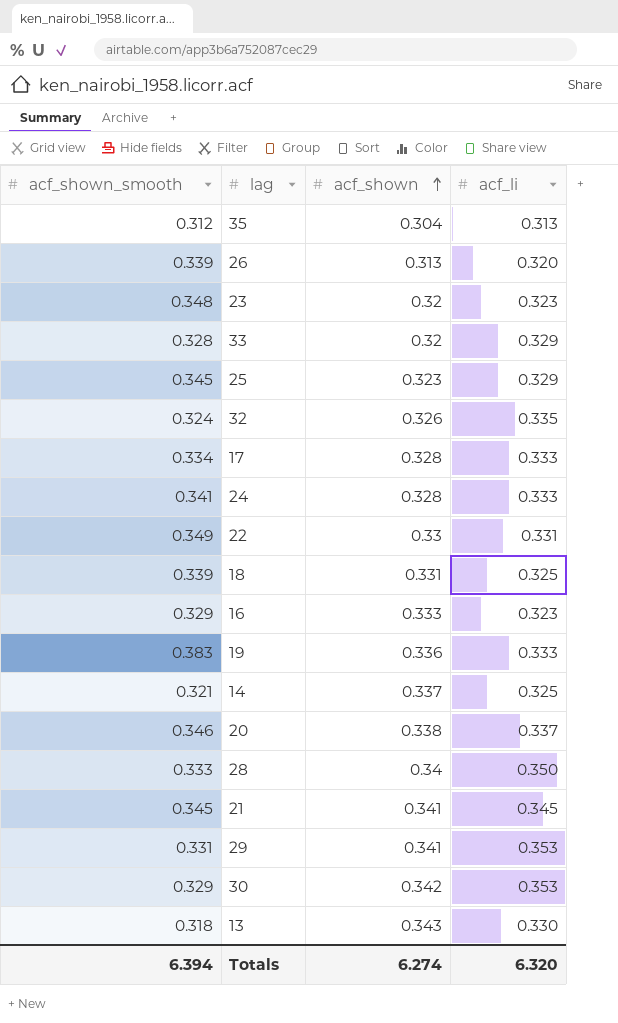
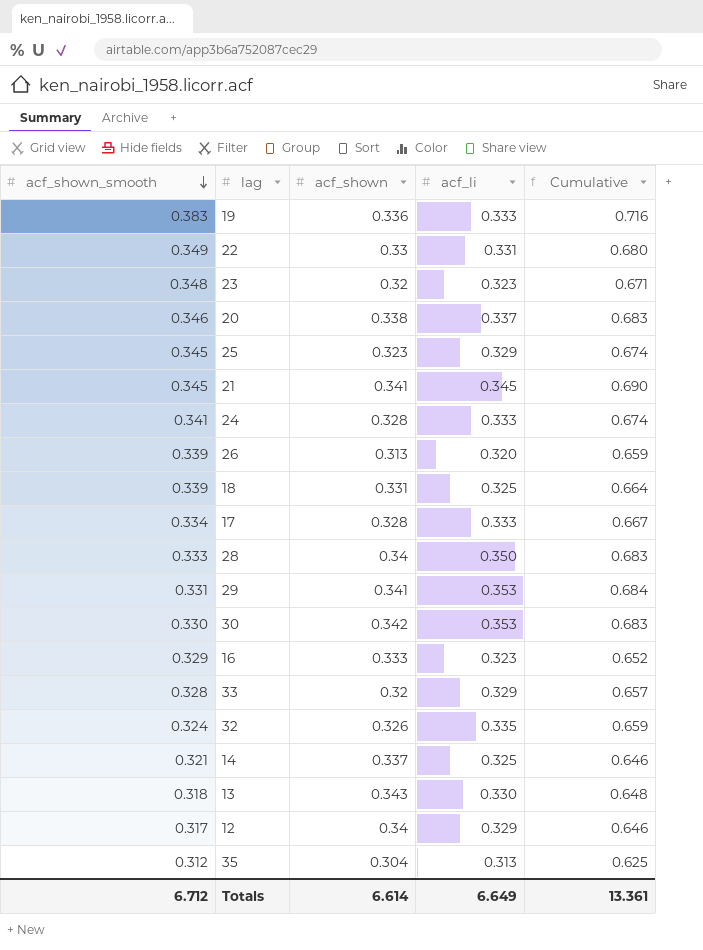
row order: acf_shown ascending -> acf_shown_smooth descending
column Cumulative | formula: none -> [acf_shown_smooth] + [acf_li]
30 | acf_shown_smooth: 0.329 -> 0.330
row 12: none -> 0.317 | 0.34 | 0.329 | 0.646
Totals | acf_shown_smooth: 6.394 -> 6.712
Totals | acf_shown: 6.274 -> 6.614
Totals | acf_li: 6.320 -> 6.649

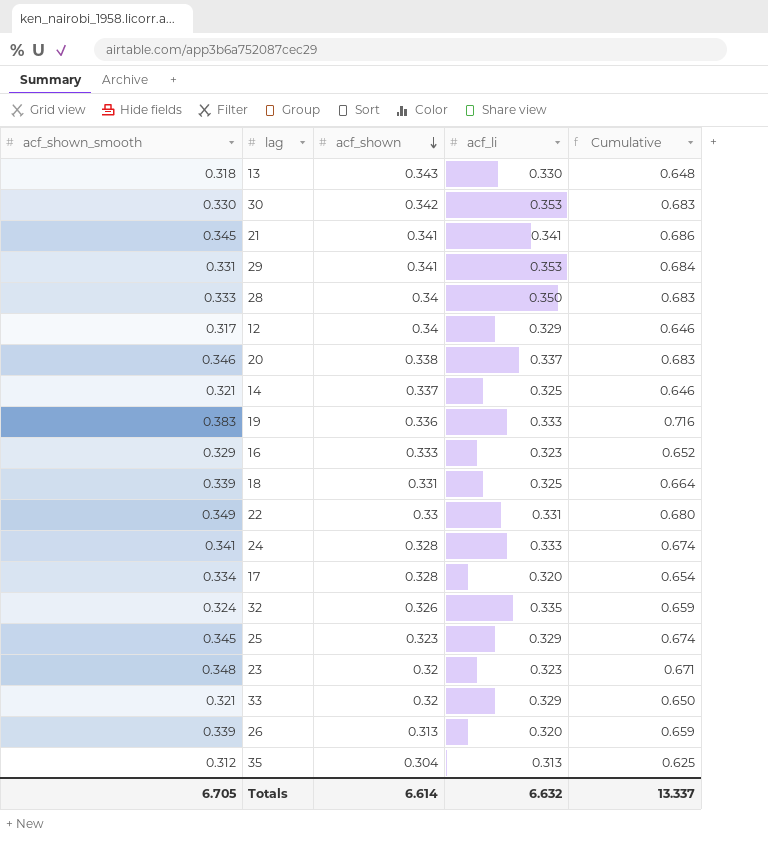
row order: acf_shown_smooth descending -> acf_shown descending
21 | acf_li: 0.345 -> 0.341
21 | Cumulative: 0.690 -> 0.686
17 | acf_li: 0.333 -> 0.320
17 | Cumulative: 0.667 -> 0.654
33 | acf_shown_smooth: 0.328 -> 0.321
33 | Cumulative: 0.657 -> 0.650
Totals | acf_shown_smooth: 6.712 -> 6.705
Totals | acf_li: 6.649 -> 6.632
Totals | Cumulative: 13.361 -> 13.337

